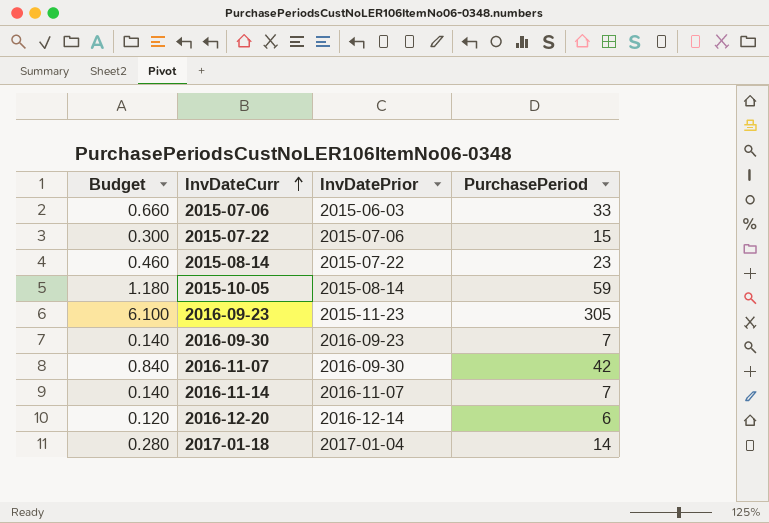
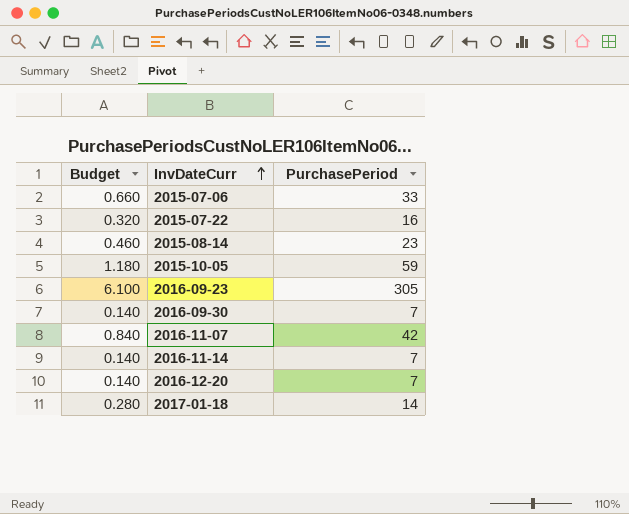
column InvDatePrior | position: 3 -> none
2015-07-22 | Budget: 0.300 -> 0.320
2015-07-22 | PurchasePeriod: 15 -> 16
2016-12-20 | Budget: 0.120 -> 0.140
2016-12-20 | PurchasePeriod: 6 -> 7

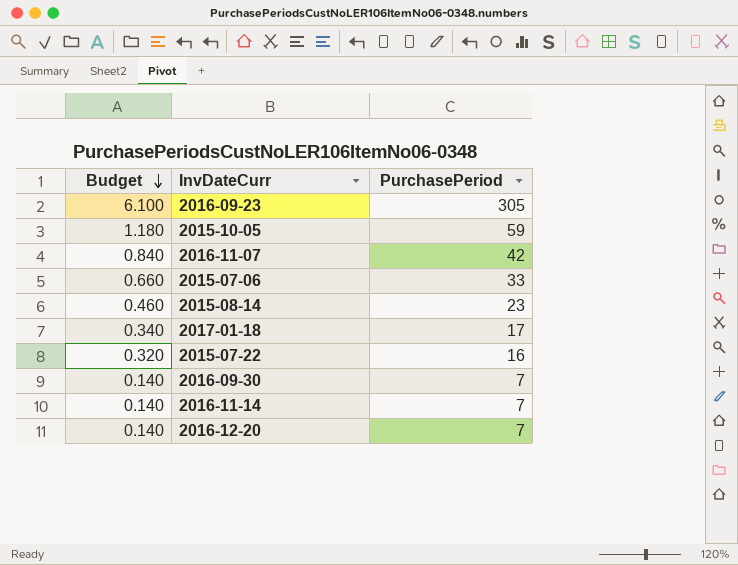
row order: InvDateCurr ascending -> Budget descending
2017-01-18 | Budget: 0.280 -> 0.340
2017-01-18 | PurchasePeriod: 14 -> 17

